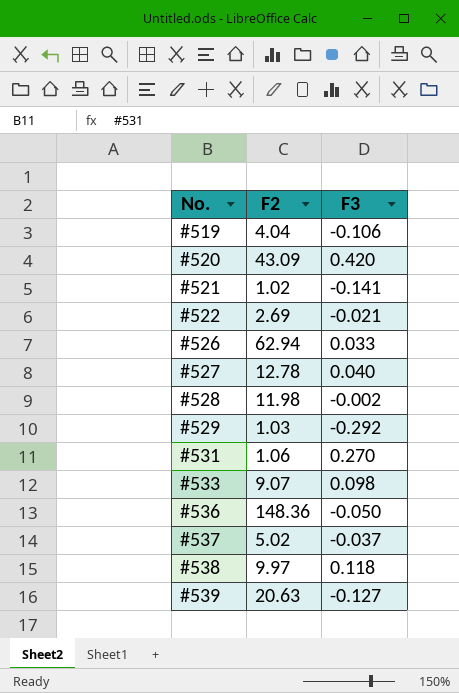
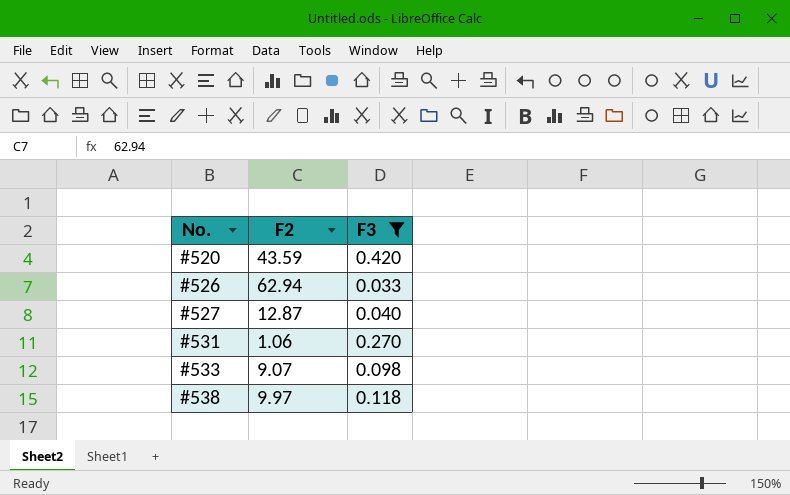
filter: none -> F3 >= 0.033
#520 | F2: 43.09 -> 43.59
#527 | F2: 12.78 -> 12.87

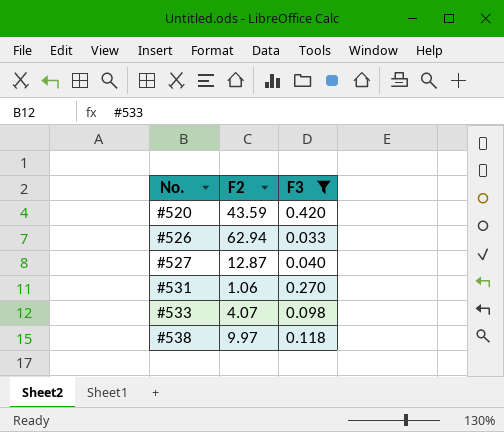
#533 | F2: 9.07 -> 4.07

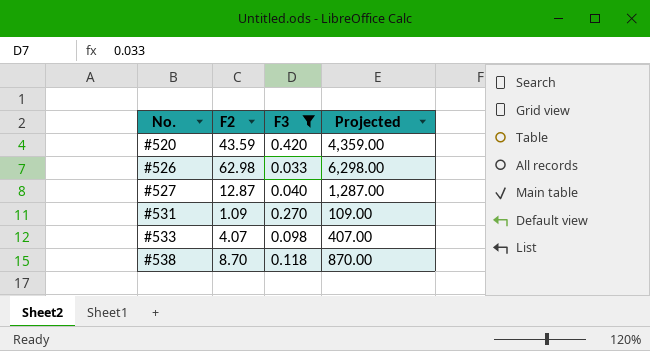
column Projected | formula: none -> [F2] * 100
#526 | F2: 62.94 -> 62.98
#531 | F2: 1.06 -> 1.09
#538 | F2: 9.97 -> 8.70

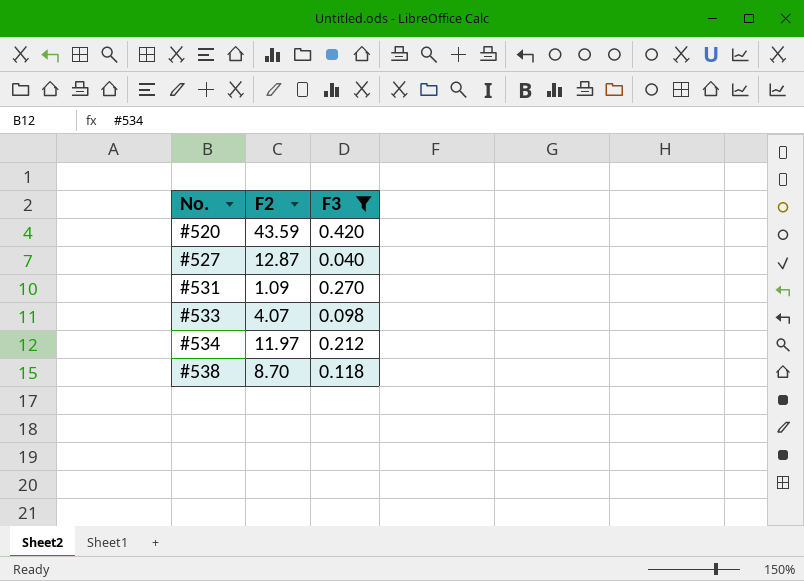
column Projected | formula: [F2] * 100 -> none
row #526: 62.98 | 0.033 | 6,298.00 -> none
row #534: none -> 11.97 | 0.212

